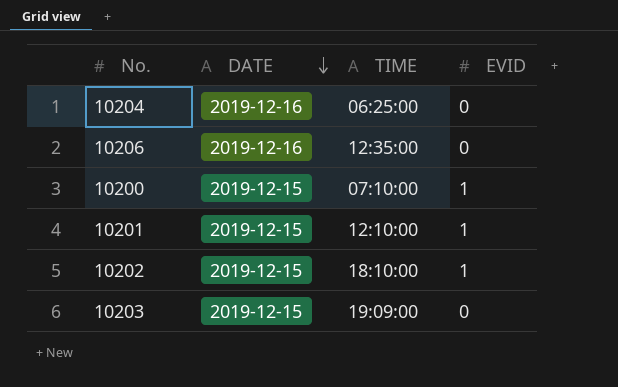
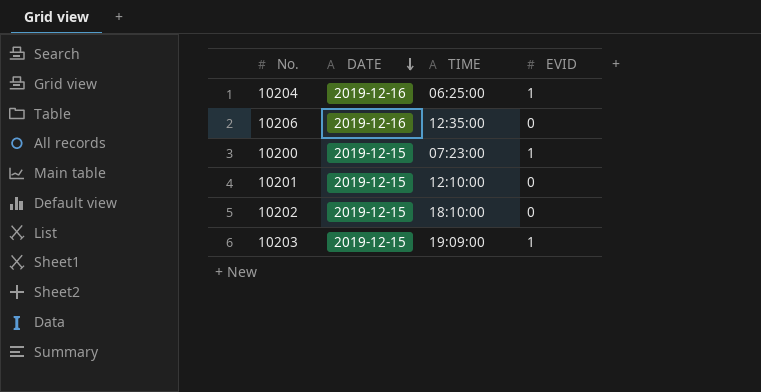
10204 | EVID: 0 -> 1
10200 | TIME: 07:10:00 -> 07:23:00
10201 | EVID: 1 -> 0
10202 | EVID: 1 -> 0
10203 | EVID: 0 -> 1

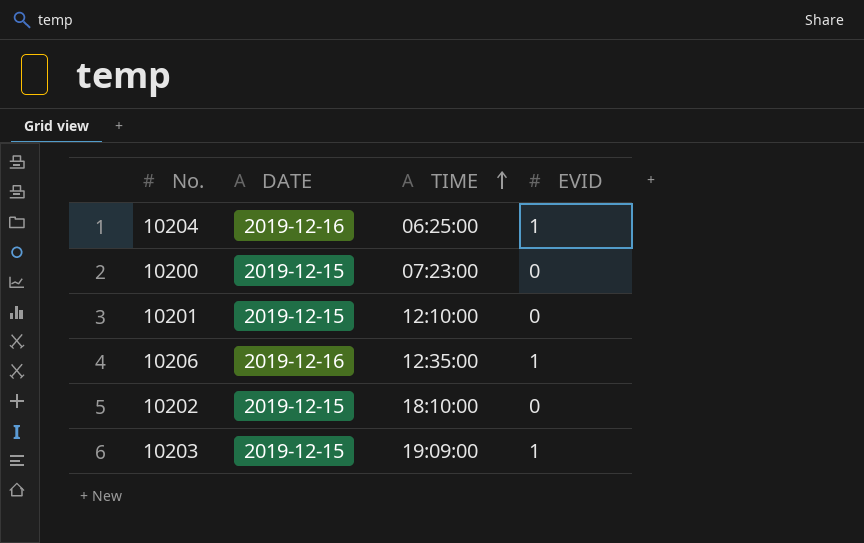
row order: DATE descending -> TIME ascending
10200 | EVID: 1 -> 0
10206 | EVID: 0 -> 1

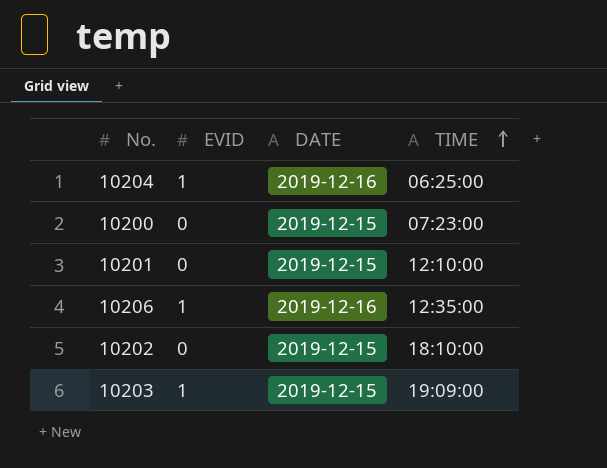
column EVID | position: 4 -> 2

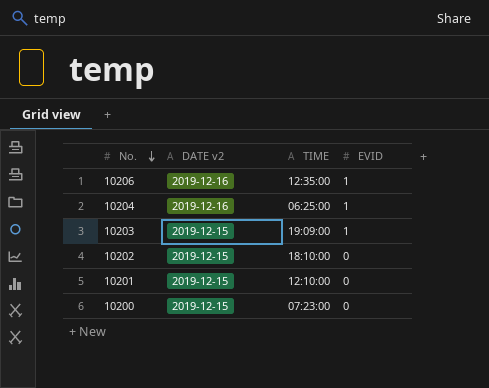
row order: TIME ascending -> No. descending
column name: DATE -> DATE v2
column EVID | position: 2 -> 4

